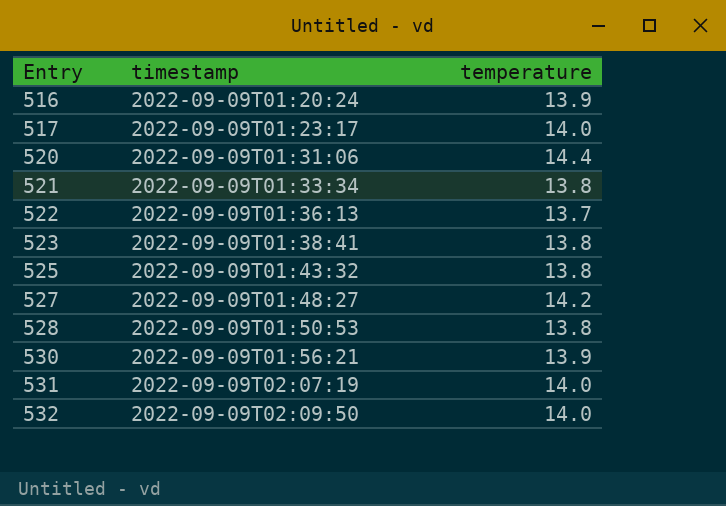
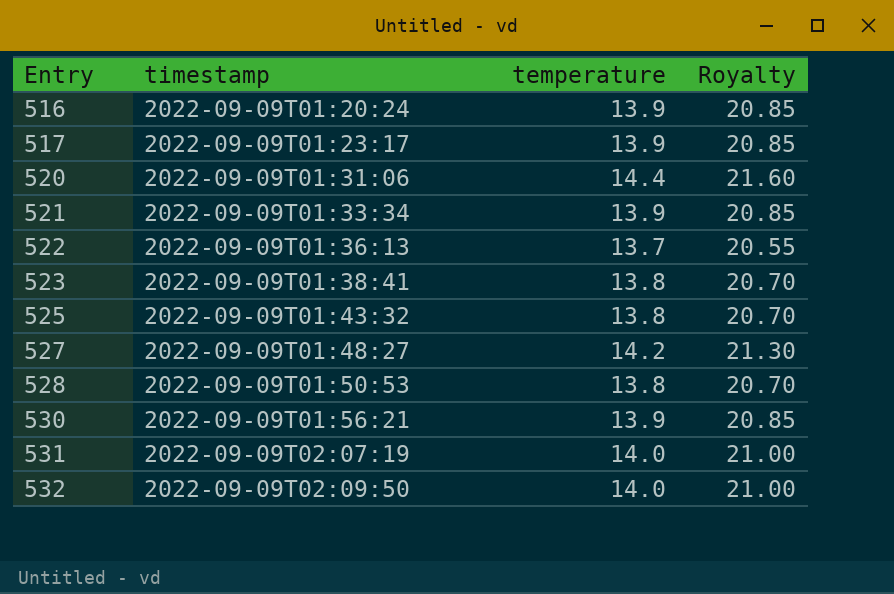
column Royalty | formula: none -> [temperature] * 1.5
517 | temperature: 14.0 -> 13.9
521 | temperature: 13.8 -> 13.9

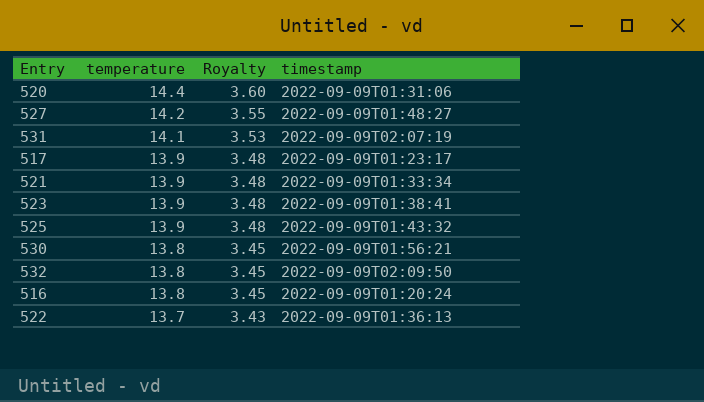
row order: Entry ascending -> temperature descending
column Royalty | formula: [temperature] * 1.5 -> [temperature] * 0.25
column timestamp | position: 2 -> 4
row 528: 2022-09-09T01:50:53 | 13.8 | 20.70 -> none
531 | temperature: 14.0 -> 14.1
523 | temperature: 13.8 -> 13.9
525 | temperature: 13.8 -> 13.9
530 | temperature: 13.9 -> 13.8
532 | temperature: 14.0 -> 13.8
516 | temperature: 13.9 -> 13.8

